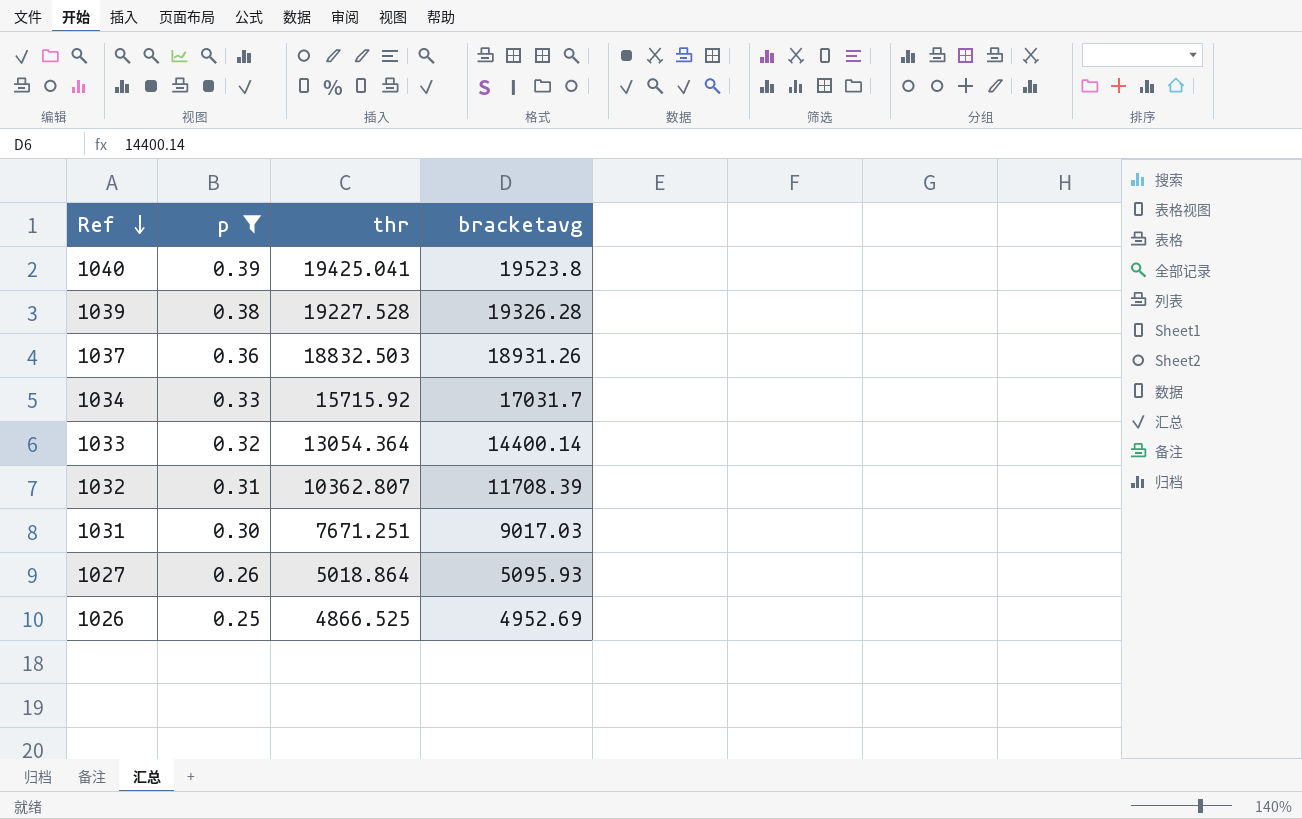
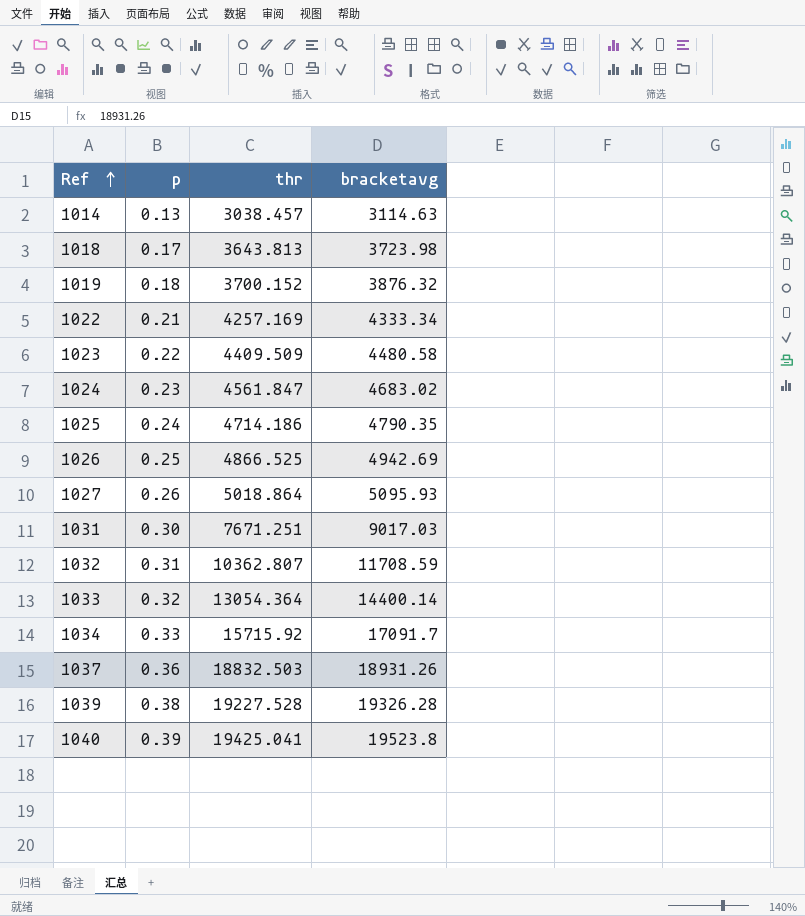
filter: p >= 0.25 -> none
row order: Ref descending -> Ref ascending
1026 | bracketavg: 4952.69 -> 4942.69
1032 | bracketavg: 11708.39 -> 11708.59
1034 | bracketavg: 17031.7 -> 17091.7

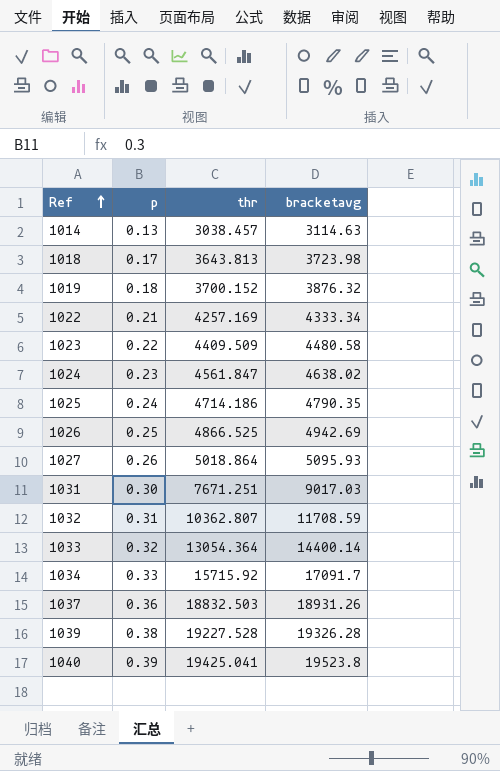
1024 | bracketavg: 4683.02 -> 4638.02

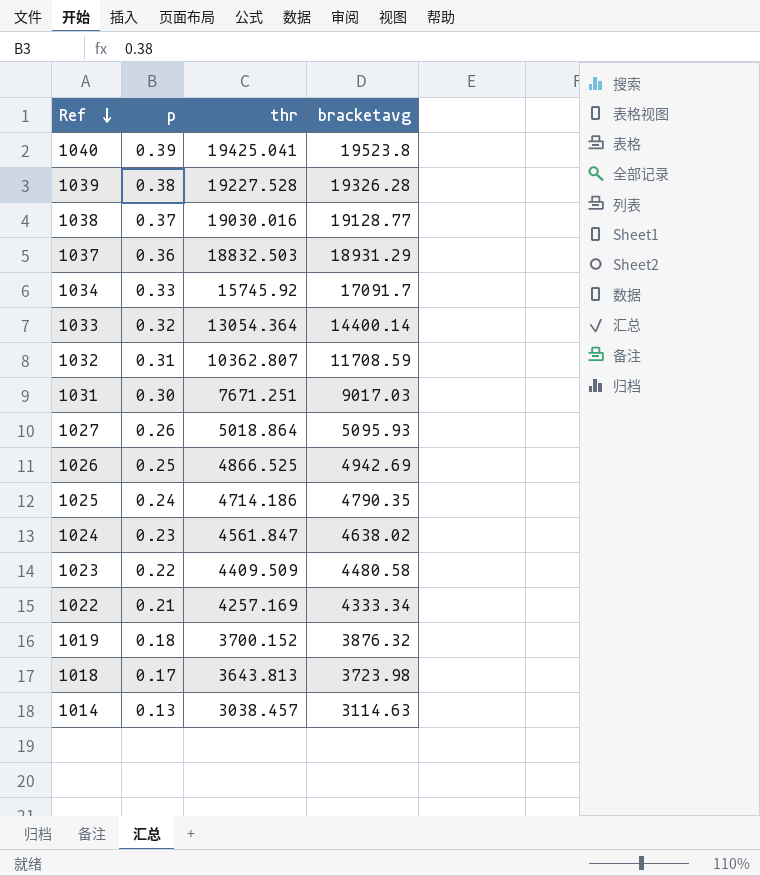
row order: Ref ascending -> Ref descending
row 1038: none -> 0.37 | 19030.016 | 19128.77
1037 | bracketavg: 18931.26 -> 18931.29
1034 | thr: 15715.92 -> 15745.92

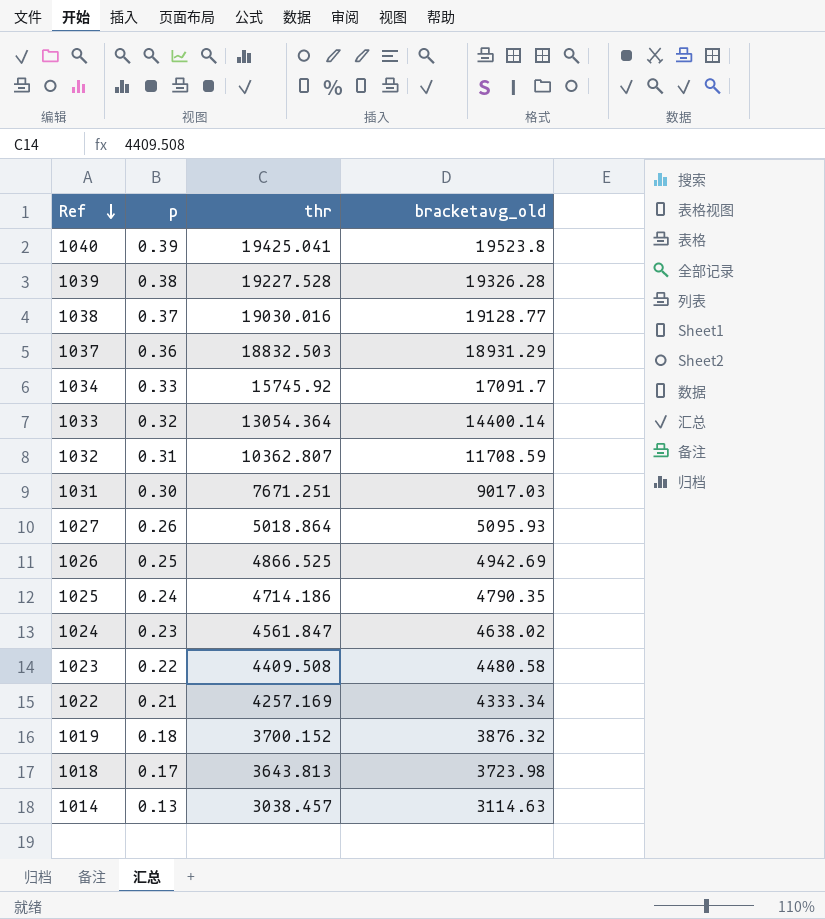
column name: bracketavg -> bracketavg_old
1023 | thr: 4409.509 -> 4409.508

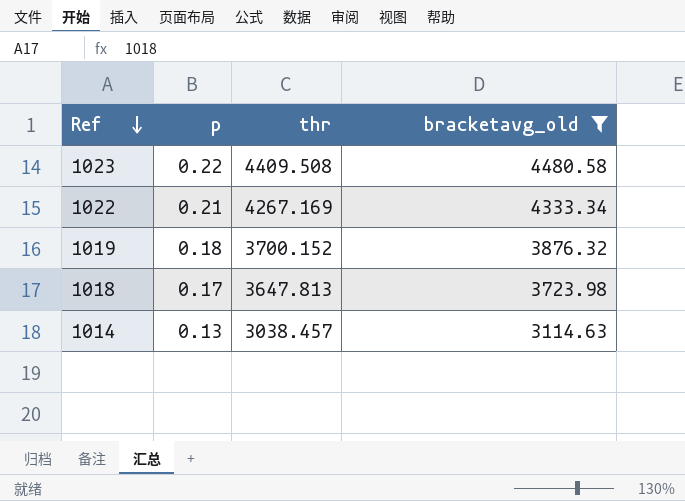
filter: none -> bracketavg_old <= 4480.58
1022 | thr: 4257.169 -> 4267.169
1018 | thr: 3643.813 -> 3647.813

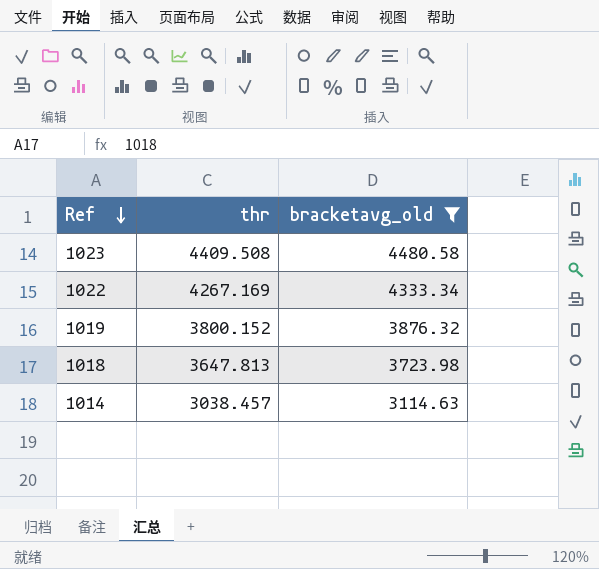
column p | position: 2 -> none
1019 | thr: 3700.152 -> 3800.152

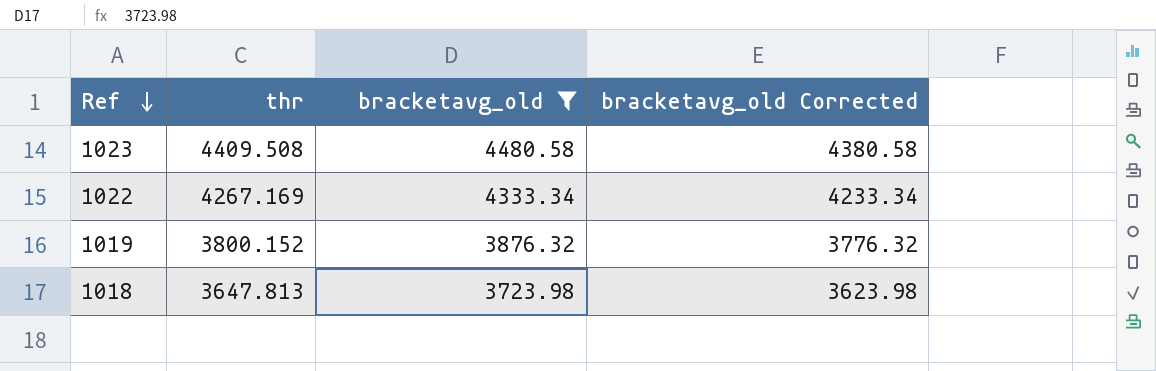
column bracketavg_old Corrected | formula: none -> [bracketavg_old] - 100
row 1014: 3038.457 | 3114.63 -> none

